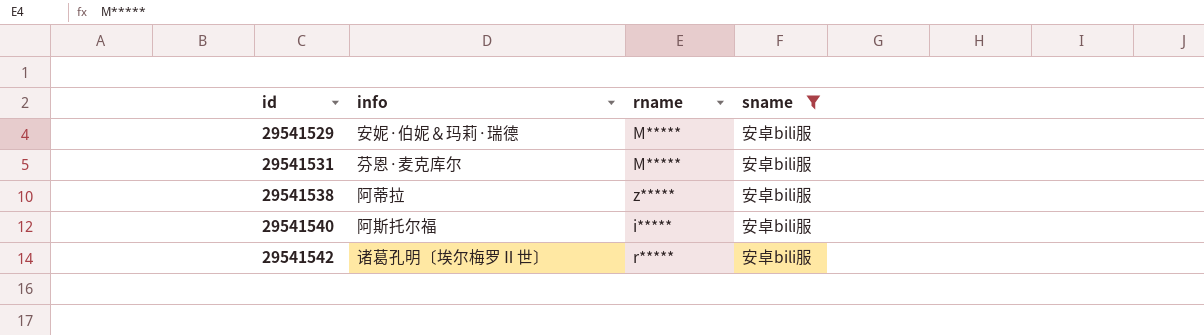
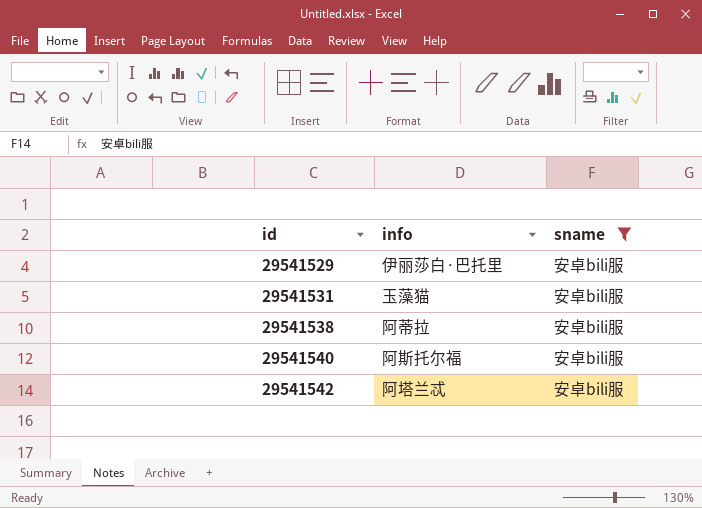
column rname | position: 3 -> none
29541529 | info: 安妮·伯妮＆玛莉·瑞德 -> 伊丽莎白·巴托里
29541531 | info: 芬恩·麦克库尔 -> 玉藻猫
29541542 | info: 诸葛孔明〔埃尔梅罗Ⅱ世〕 -> 阿塔兰忒

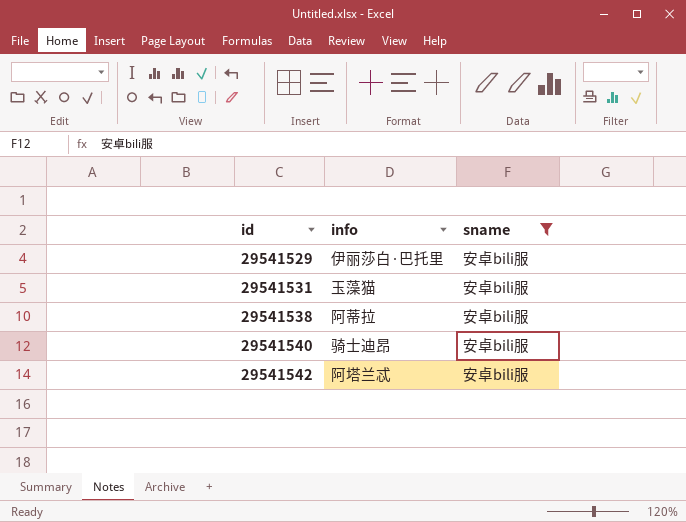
29541540 | info: 阿斯托尔福 -> 骑士迪昂

